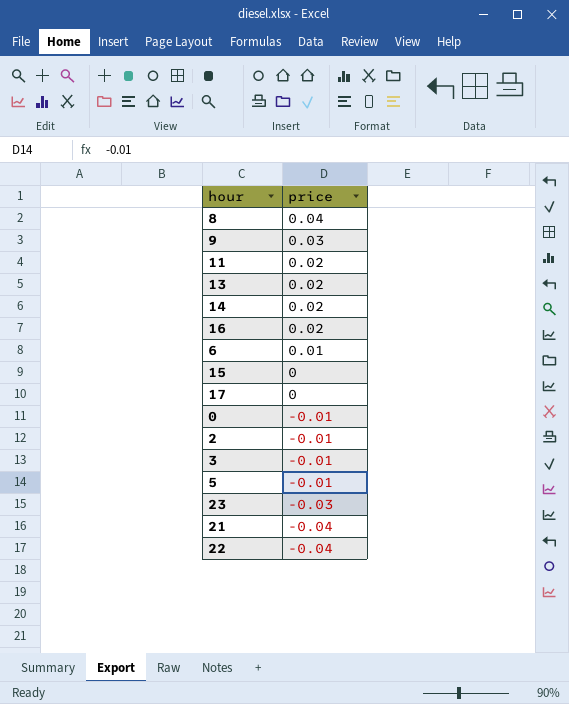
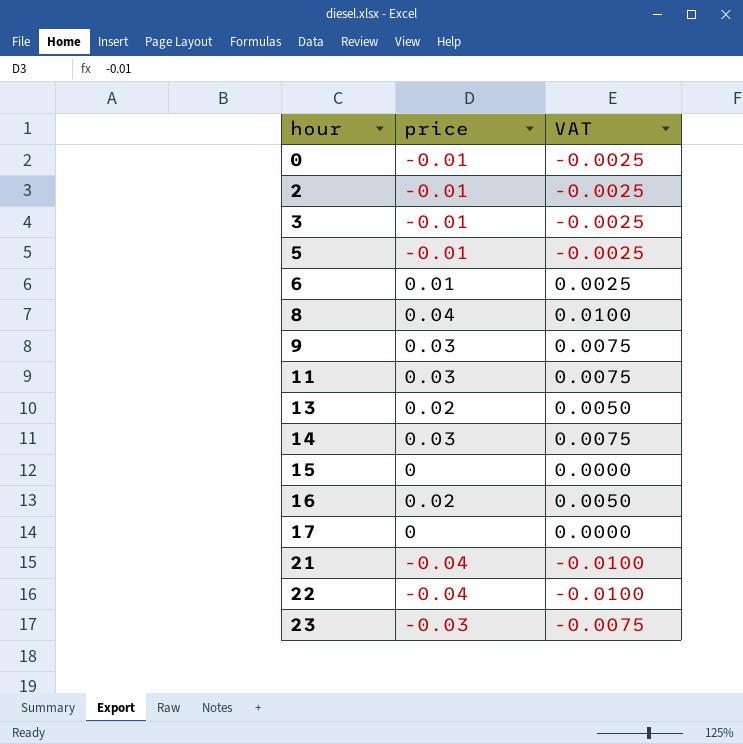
row order: price descending -> hour ascending
column VAT | formula: none -> [price] * 0.25
11 | price: 0.02 -> 0.03
14 | price: 0.02 -> 0.03

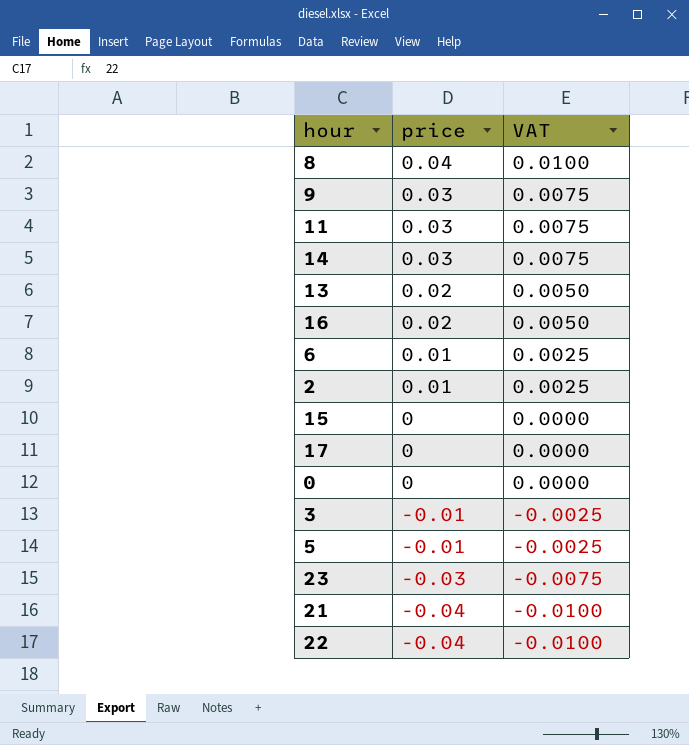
row order: hour ascending -> price descending
2 | price: -0.01 -> 0.01
2 | VAT: -0.0025 -> 0.0025
0 | price: -0.01 -> 0
0 | VAT: -0.0025 -> 0.0000

